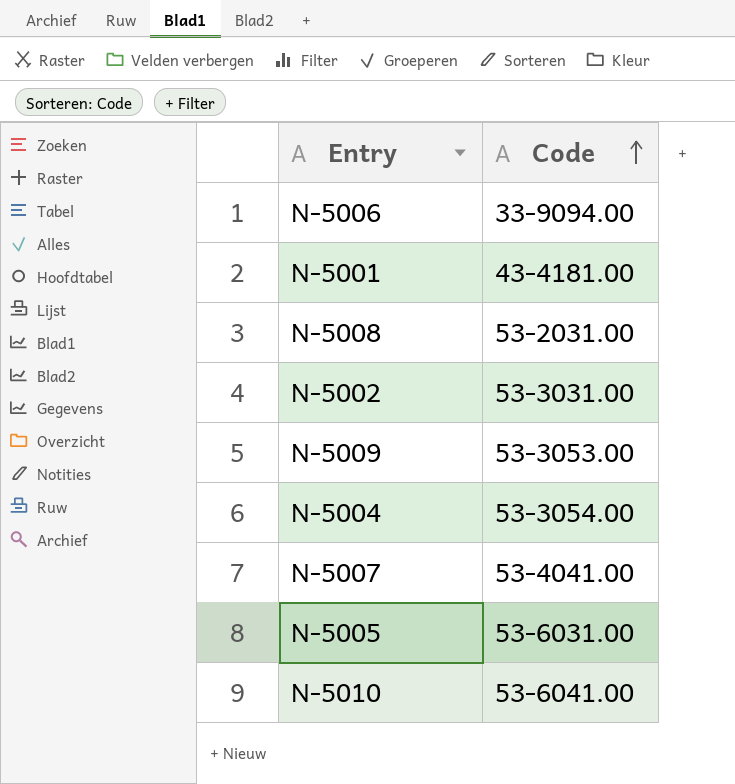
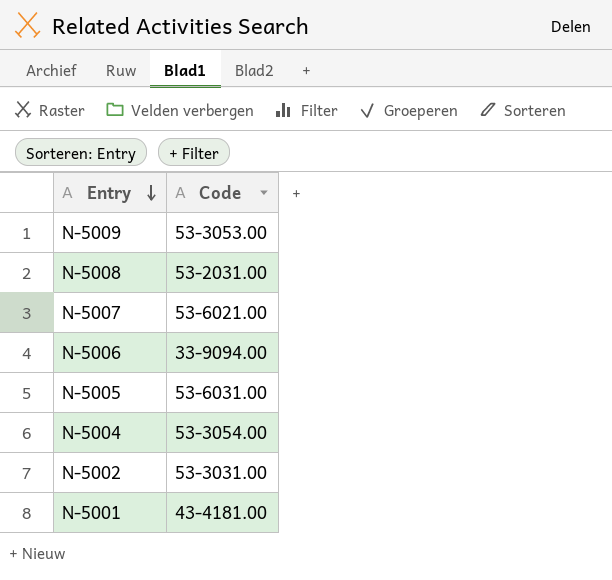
row order: Code ascending -> Entry descending
row N-5010: 53-6041.00 -> none
N-5007 | Code: 53-4041.00 -> 53-6021.00

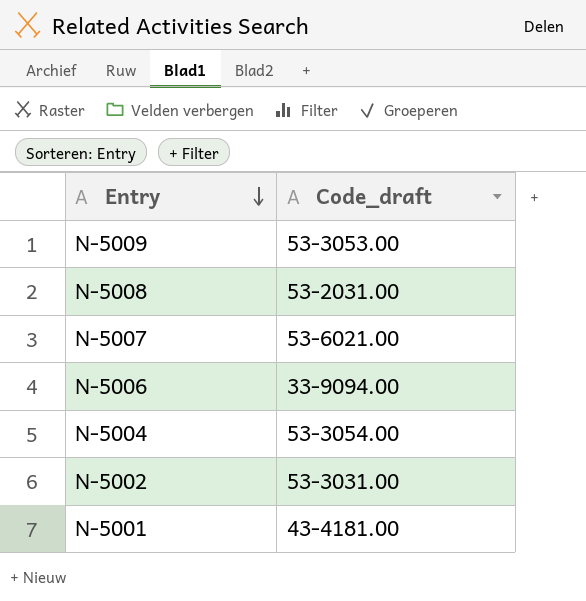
column name: Code -> Code_draft
row N-5005: 53-6031.00 -> none

